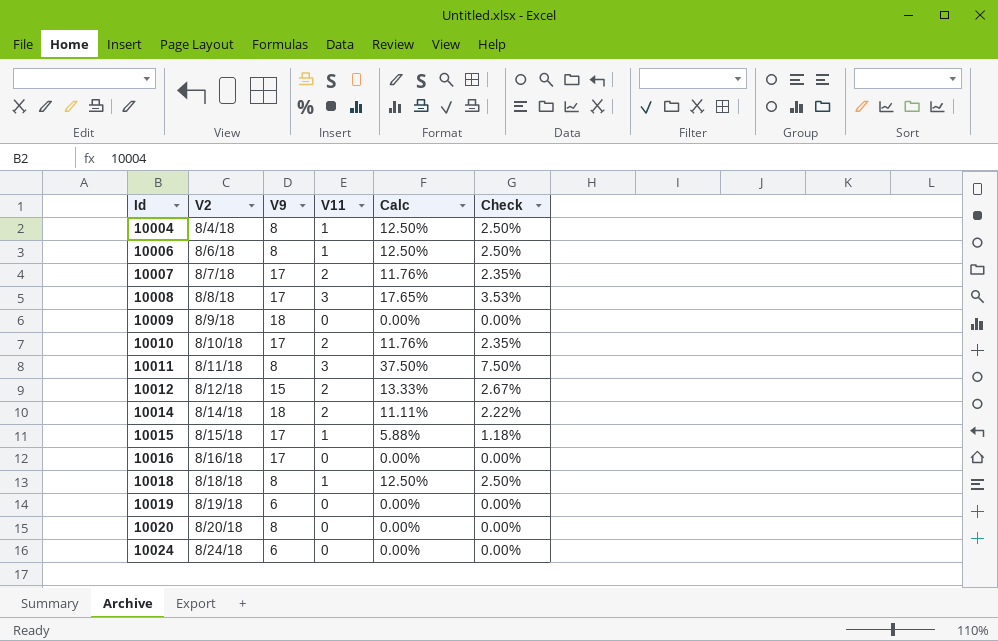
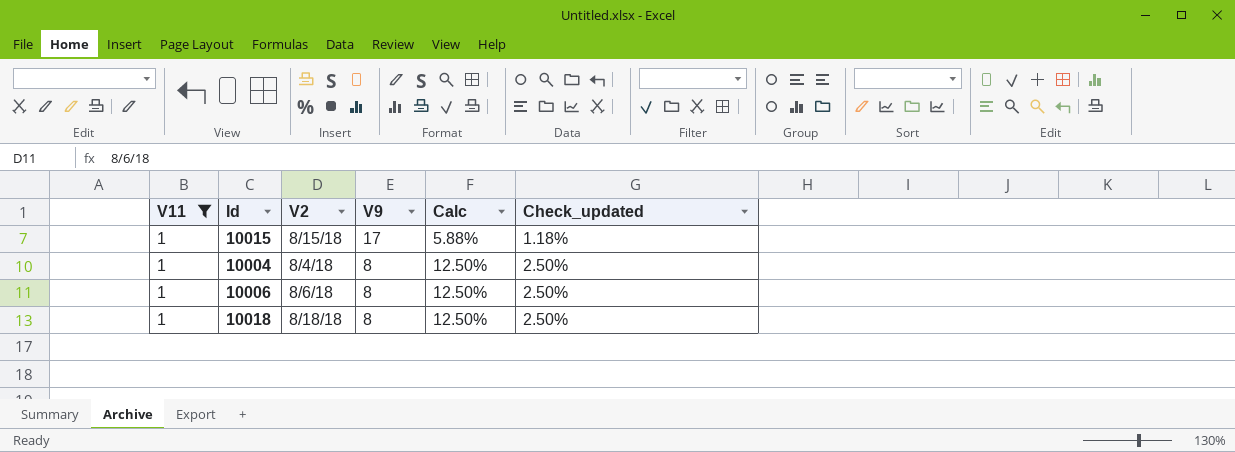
filter: none -> V11 = 1
row order: Id ascending -> V9 descending
column V11 | position: 4 -> 1
column name: Check -> Check_updated

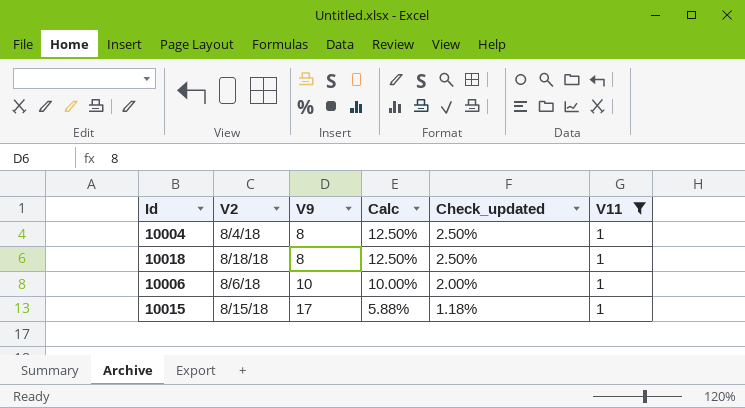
row order: V9 descending -> V9 ascending
column V11 | position: 1 -> 6
10006 | V9: 8 -> 10
10006 | Calc: 12.50% -> 10.00%
10006 | Check_updated: 2.50% -> 2.00%

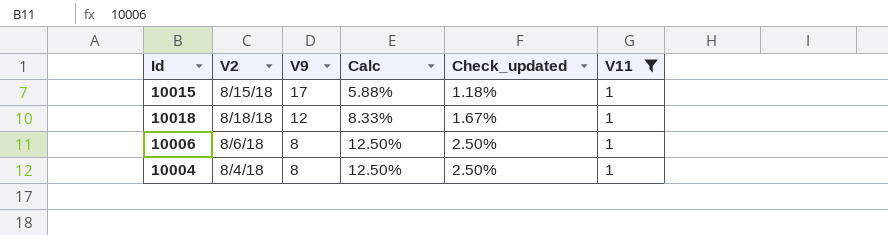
row order: V9 ascending -> V9 descending
10018 | V9: 8 -> 12
10018 | Calc: 12.50% -> 8.33%
10018 | Check_updated: 2.50% -> 1.67%
10006 | V9: 10 -> 8
10006 | Calc: 10.00% -> 12.50%
10006 | Check_updated: 2.00% -> 2.50%

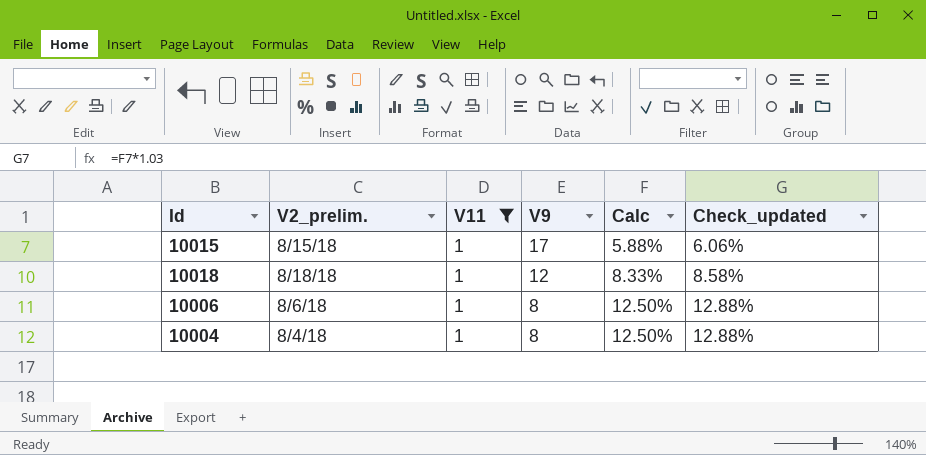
column name: V2 -> V2_prelim.
column V11 | position: 6 -> 3
column Check_updated | formula: [Calc] * 0.2 -> [Calc] * 1.03

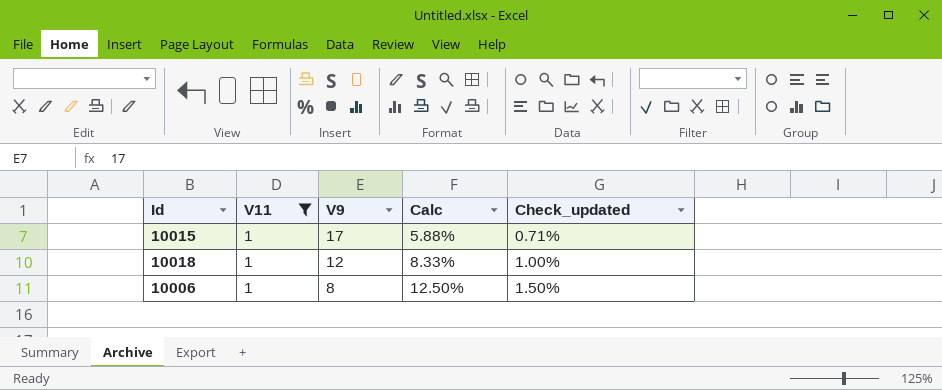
column V2_prelim. | position: 2 -> none
column Check_updated | formula: [Calc] * 1.03 -> [Calc] * 0.12
row 10004: 8/4/18 | 1 | 8 | 12.50% | 12.88% -> none

